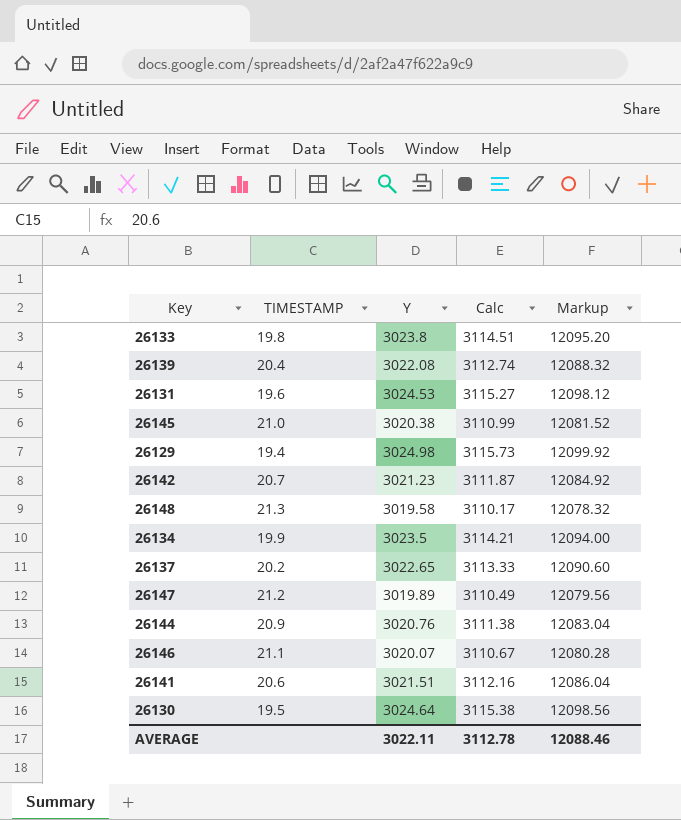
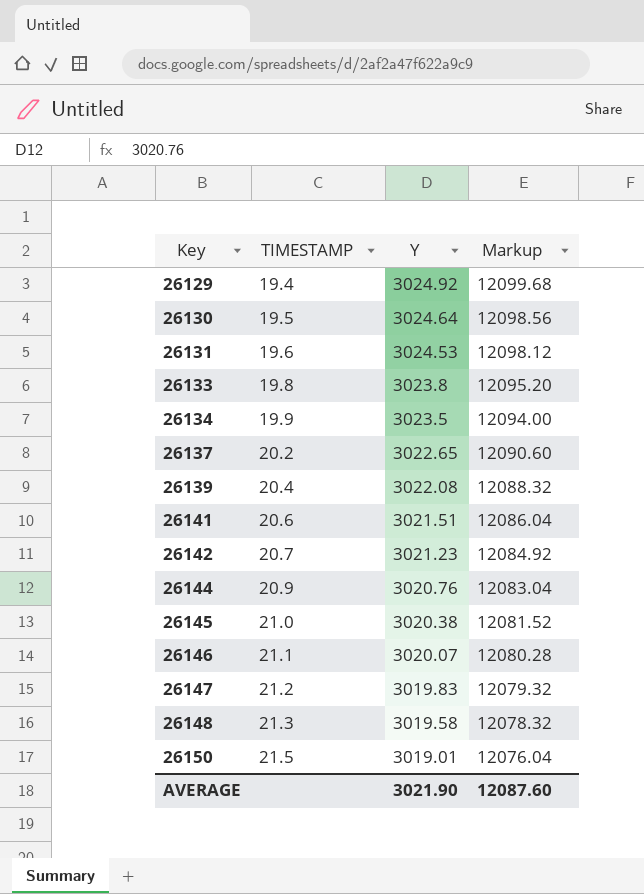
row order: none -> Key ascending
column Calc | formula: [Y] * 1.03 -> none
26129 | Y: 3024.98 -> 3024.92
26129 | Markup: 12099.92 -> 12099.68
26147 | Y: 3019.89 -> 3019.83
26147 | Markup: 12079.56 -> 12079.32
row 26150: none -> 21.5 | 3019.01 | 12076.04
AVERAGE | Y: 3022.11 -> 3021.90
AVERAGE | Markup: 12088.46 -> 12087.60

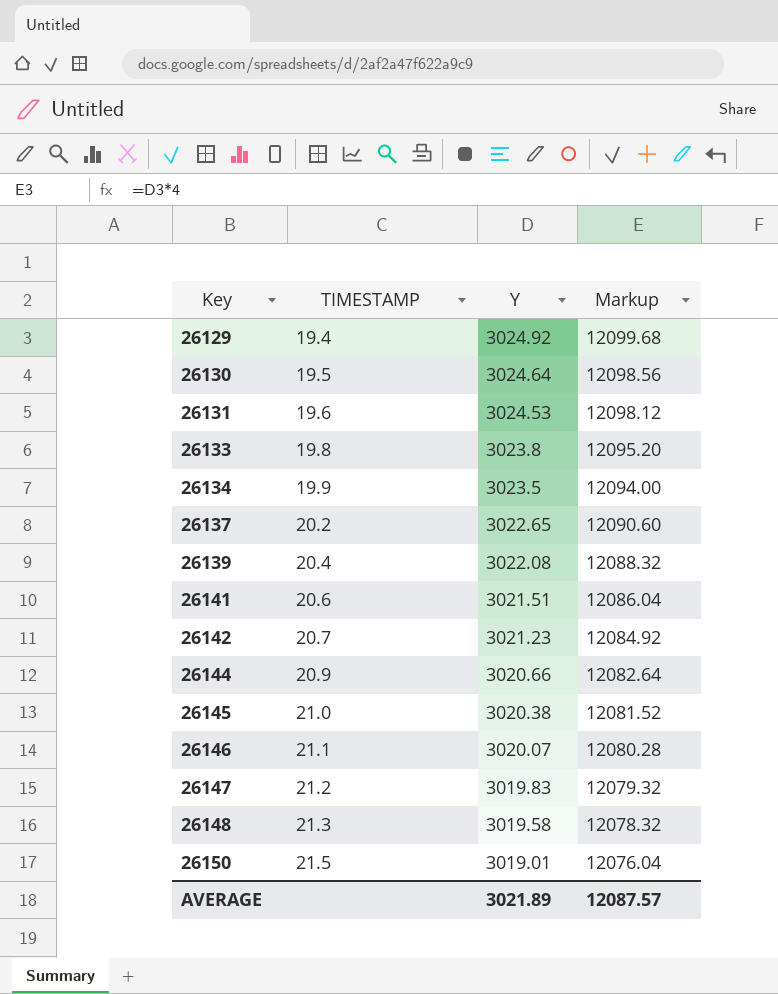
26144 | Y: 3020.76 -> 3020.66
26144 | Markup: 12083.04 -> 12082.64
AVERAGE | Y: 3021.90 -> 3021.89
AVERAGE | Markup: 12087.60 -> 12087.57

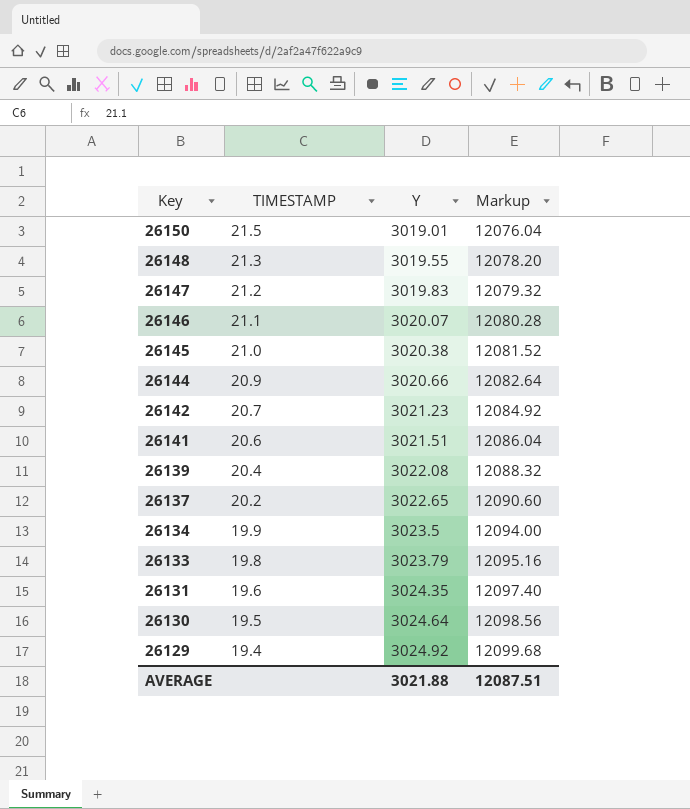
row order: Key ascending -> Key descending
26148 | Y: 3019.58 -> 3019.55
26148 | Markup: 12078.32 -> 12078.20
26133 | Y: 3023.8 -> 3023.79
26133 | Markup: 12095.20 -> 12095.16
26131 | Y: 3024.53 -> 3024.35
26131 | Markup: 12098.12 -> 12097.40
AVERAGE | Y: 3021.89 -> 3021.88
AVERAGE | Markup: 12087.57 -> 12087.51

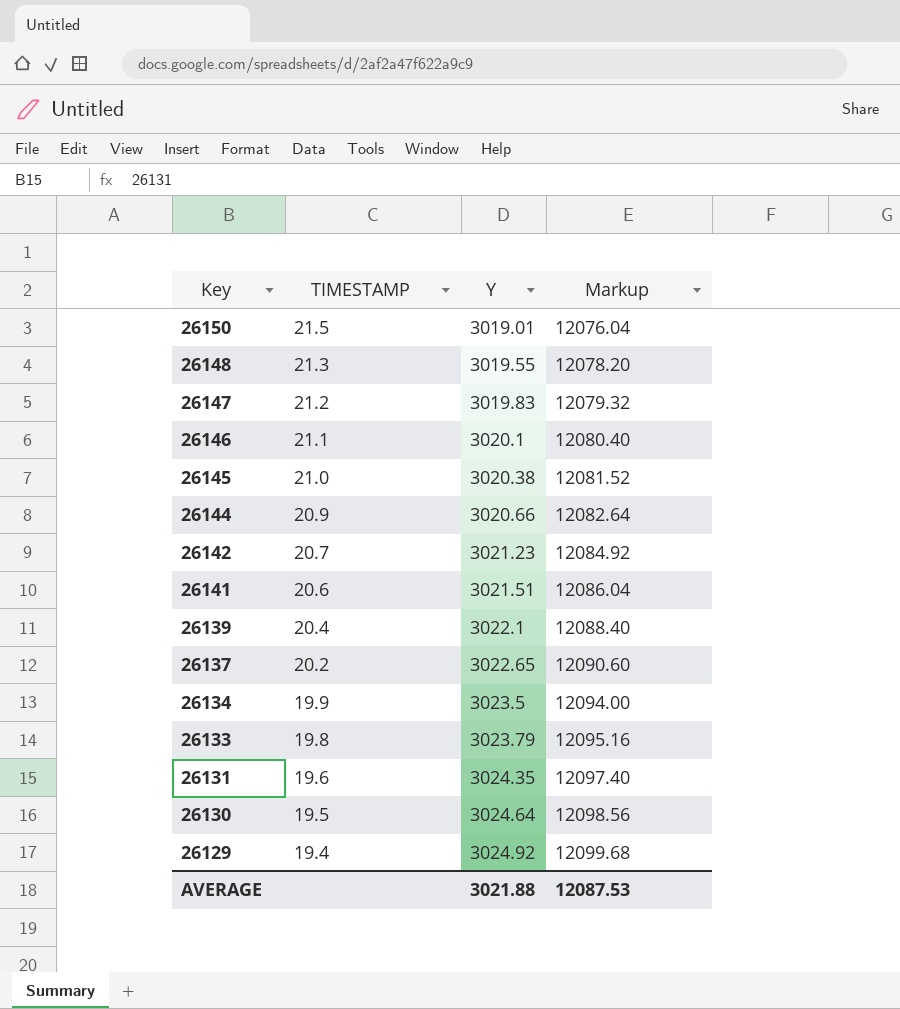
26146 | Y: 3020.07 -> 3020.1
26146 | Markup: 12080.28 -> 12080.40
26139 | Y: 3022.08 -> 3022.1
26139 | Markup: 12088.32 -> 12088.40
AVERAGE | Markup: 12087.51 -> 12087.53

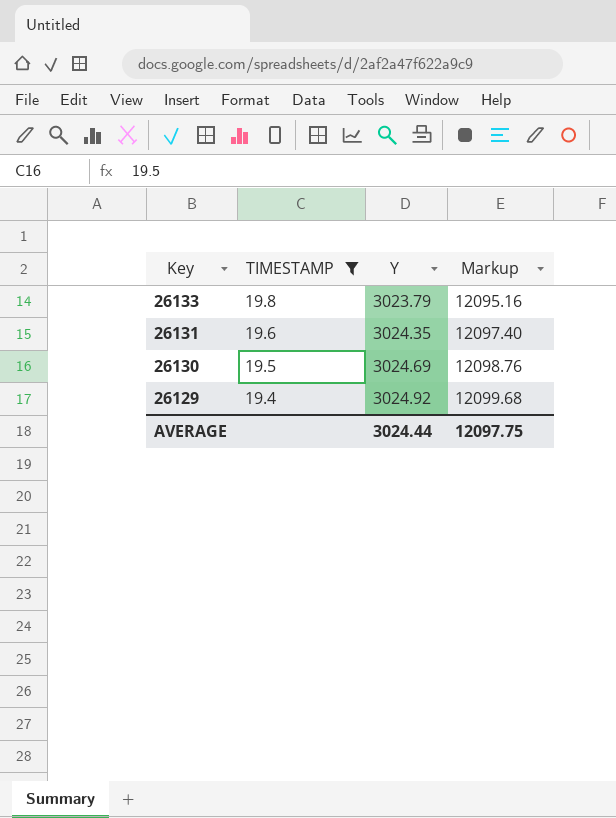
filter: none -> TIMESTAMP <= 19.8
26130 | Y: 3024.64 -> 3024.69
26130 | Markup: 12098.56 -> 12098.76
AVERAGE | Y: 3021.88 -> 3024.44
AVERAGE | Markup: 12087.53 -> 12097.75

